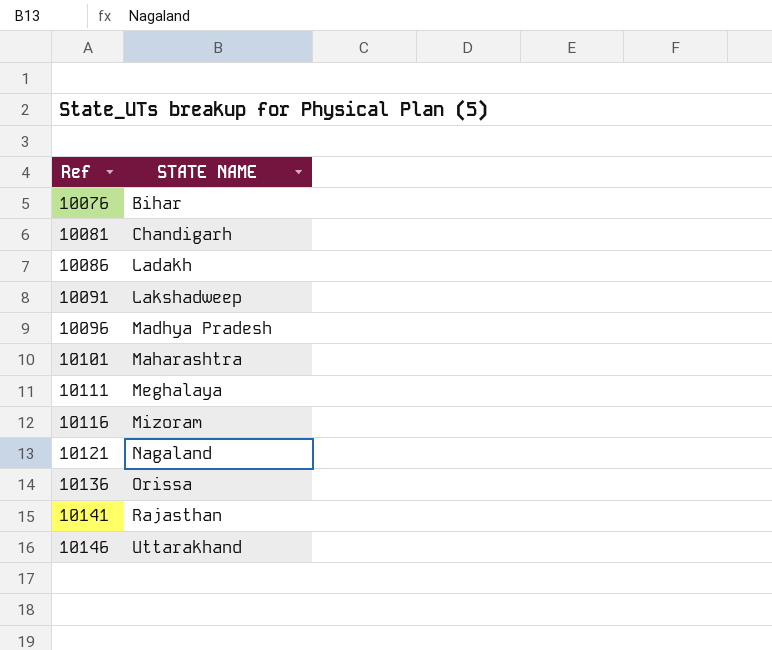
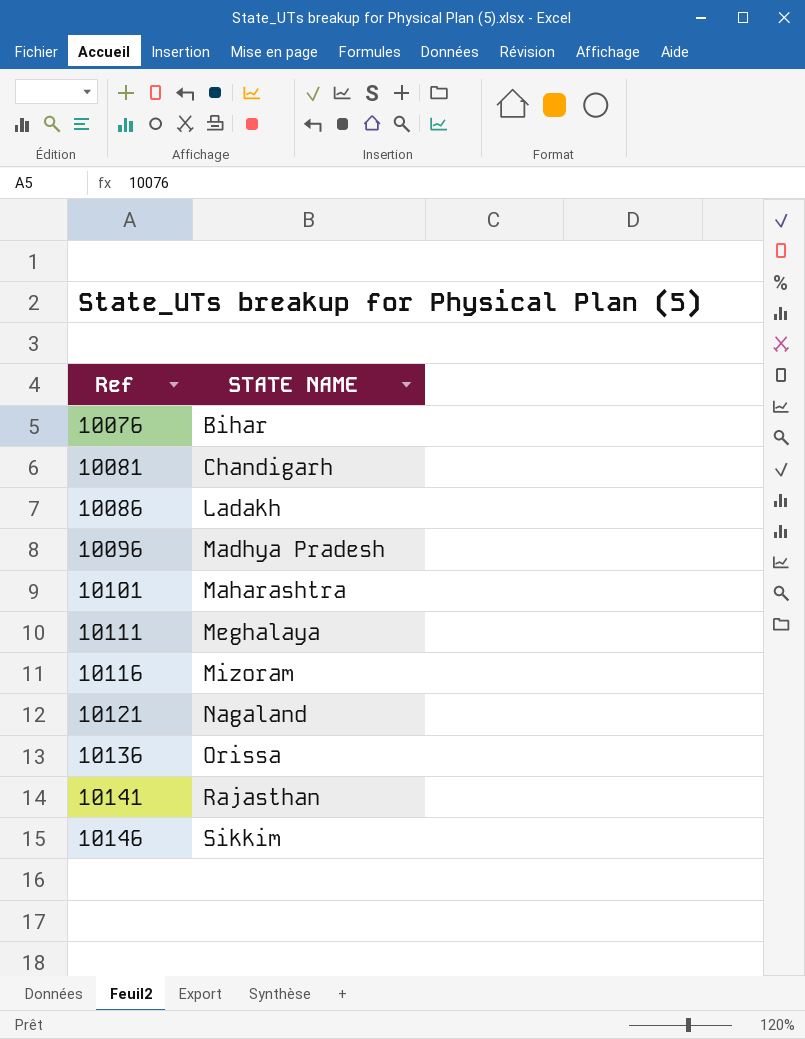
row 10091: Lakshadweep -> none
10146 | STATE NAME: Uttarakhand -> Sikkim

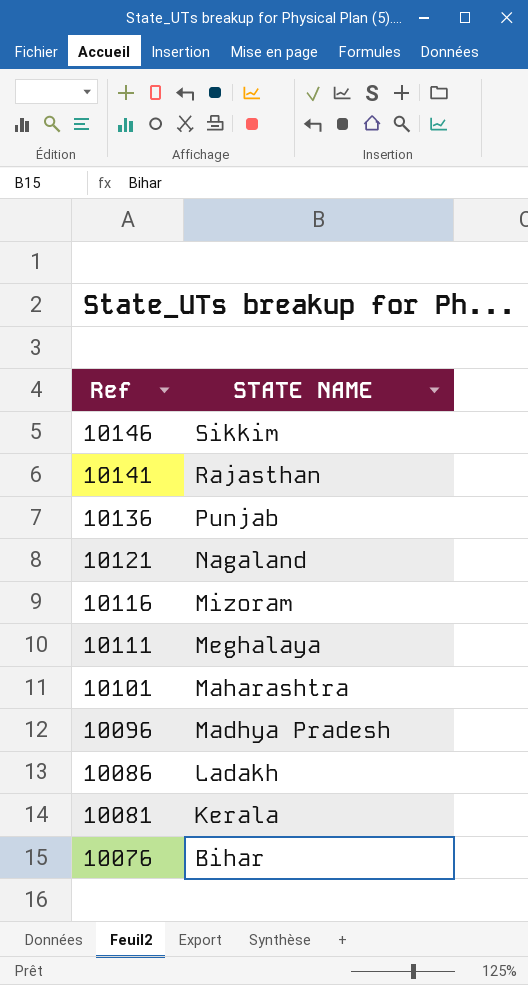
row order: Ref ascending -> Ref descending
10136 | STATE NAME: Orissa -> Punjab
10081 | STATE NAME: Chandigarh -> Kerala

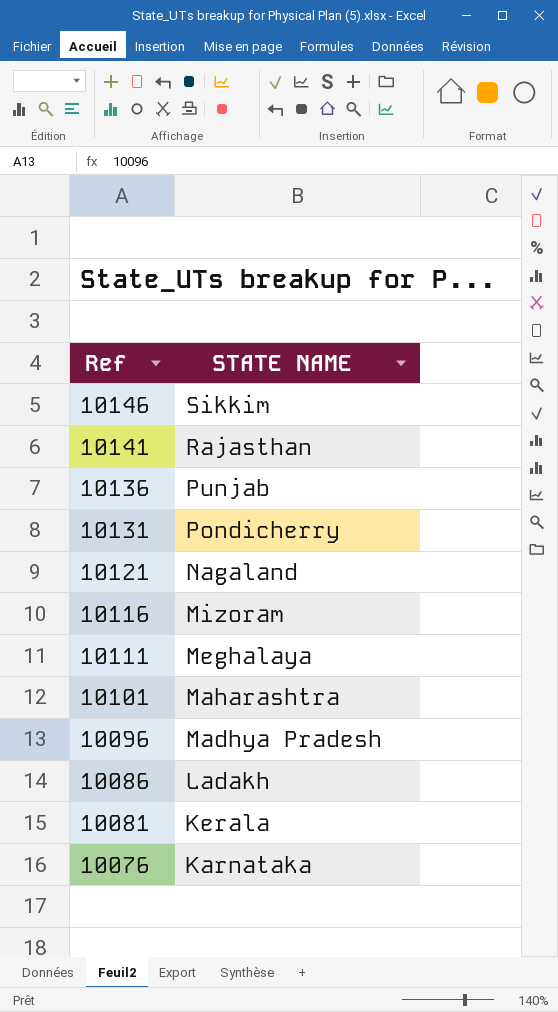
row 10131: none -> Pondicherry
10076 | STATE NAME: Bihar -> Karnataka

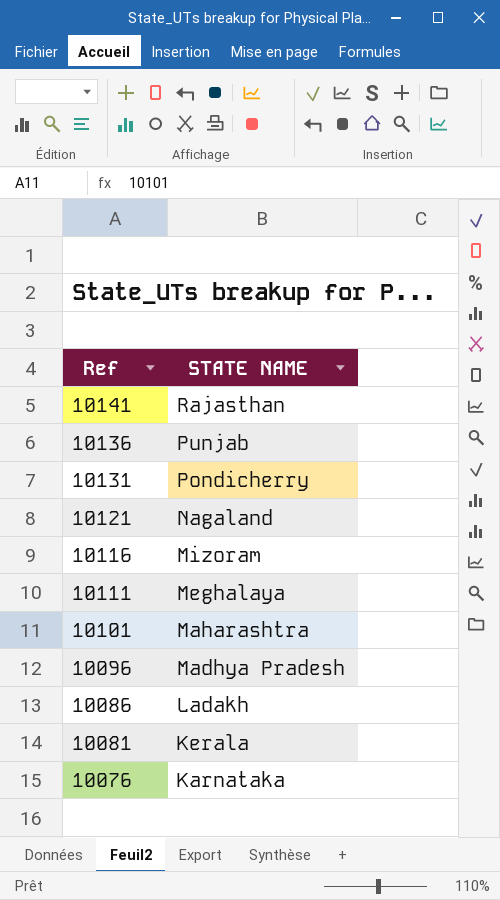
row 10146: Sikkim -> none

